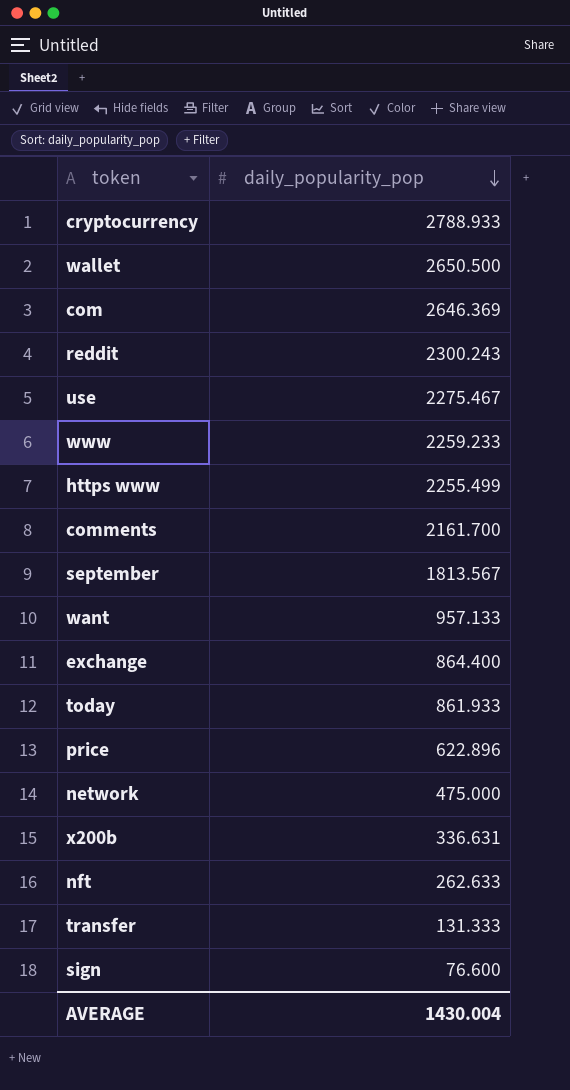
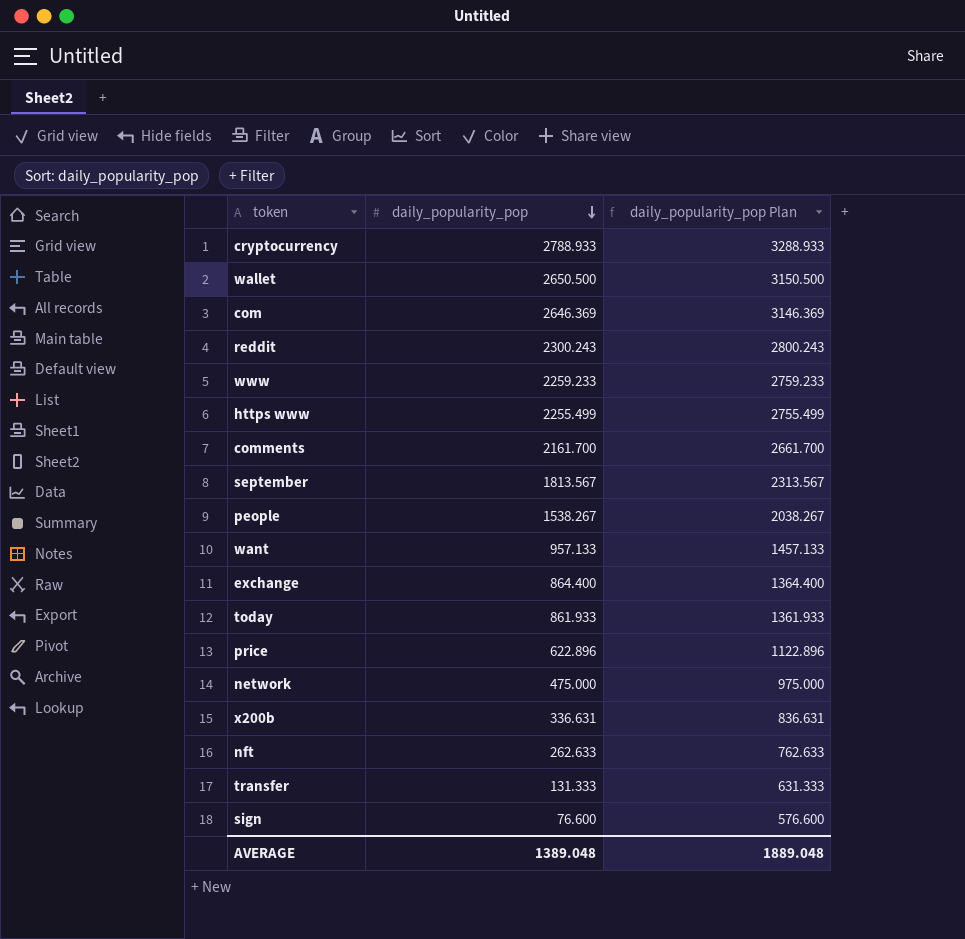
column daily_popularity_pop Plan | formula: none -> [daily_popularity_pop] + 500
row use: 2275.467 -> none
row people: none -> 1538.267 | 2038.267
AVERAGE | daily_popularity_pop: 1430.004 -> 1389.048

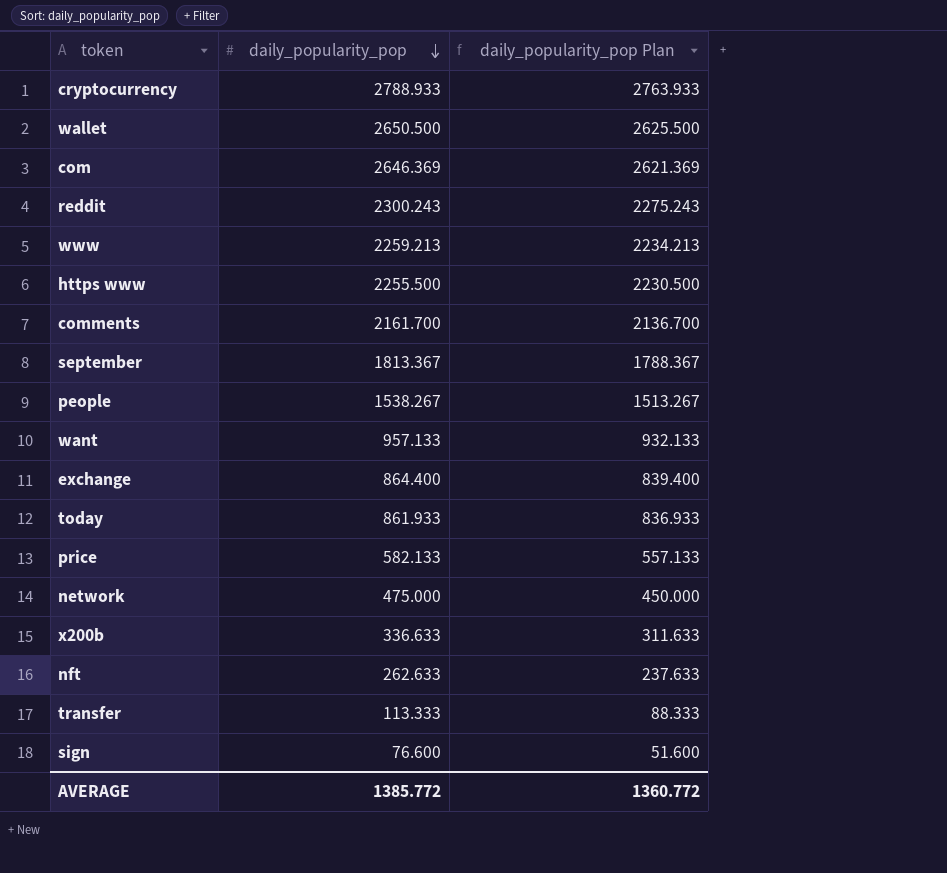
column daily_popularity_pop Plan | formula: [daily_popularity_pop] + 500 -> [daily_popularity_pop] - 25
www | daily_popularity_pop: 2259.233 -> 2259.213
https www | daily_popularity_pop: 2255.499 -> 2255.500
september | daily_popularity_pop: 1813.567 -> 1813.367
price | daily_popularity_pop: 622.896 -> 582.133
x200b | daily_popularity_pop: 336.631 -> 336.633
transfer | daily_popularity_pop: 131.333 -> 113.333
AVERAGE | daily_popularity_pop: 1389.048 -> 1385.772
AVERAGE | daily_popularity_pop Plan: 1889.048 -> 1360.772

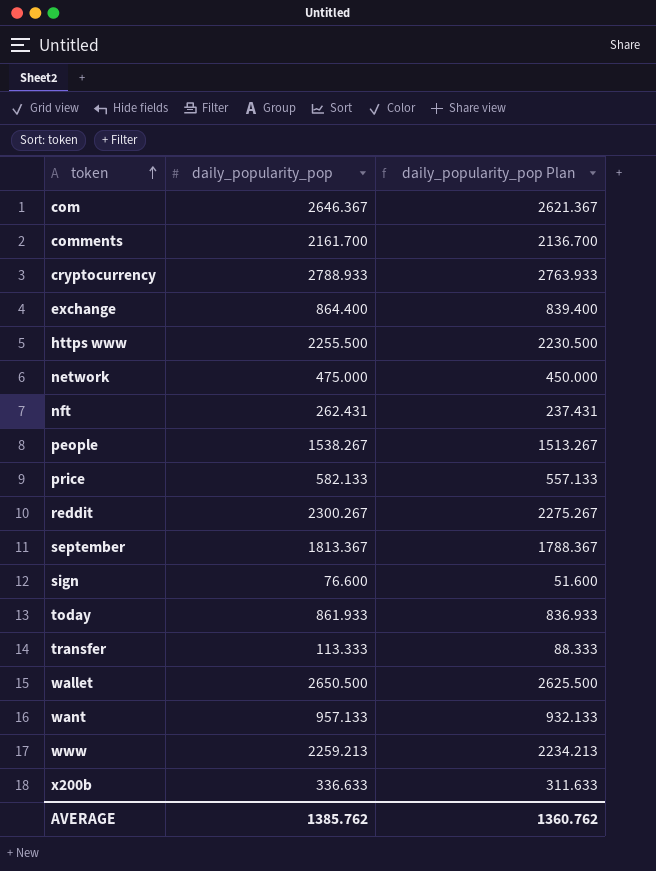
row order: daily_popularity_pop descending -> token ascending
com | daily_popularity_pop: 2646.369 -> 2646.367
com | daily_popularity_pop Plan: 2621.369 -> 2621.367
nft | daily_popularity_pop: 262.633 -> 262.431
nft | daily_popularity_pop Plan: 237.633 -> 237.431
reddit | daily_popularity_pop: 2300.243 -> 2300.267
reddit | daily_popularity_pop Plan: 2275.243 -> 2275.267
AVERAGE | daily_popularity_pop: 1385.772 -> 1385.762
AVERAGE | daily_popularity_pop Plan: 1360.772 -> 1360.762

